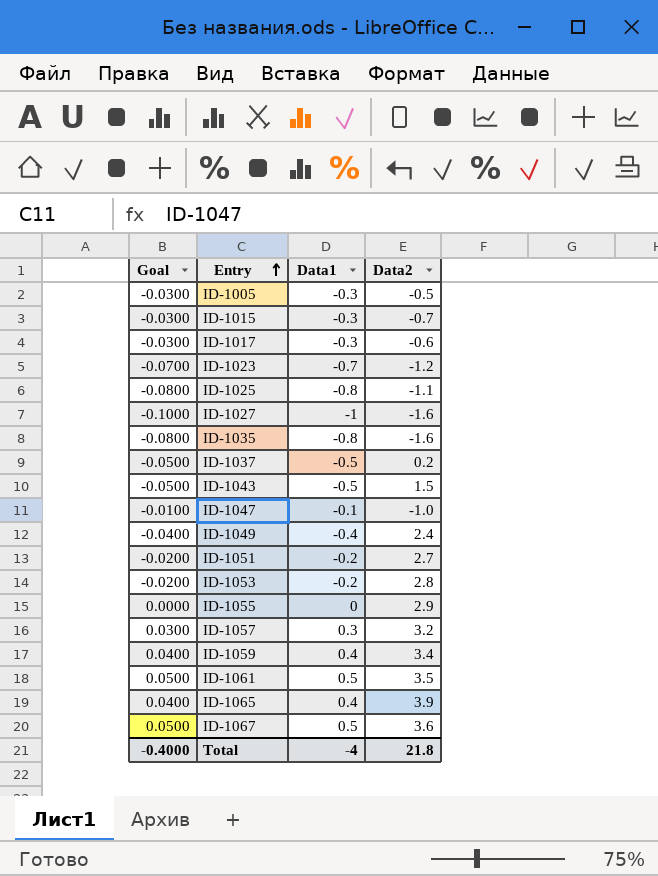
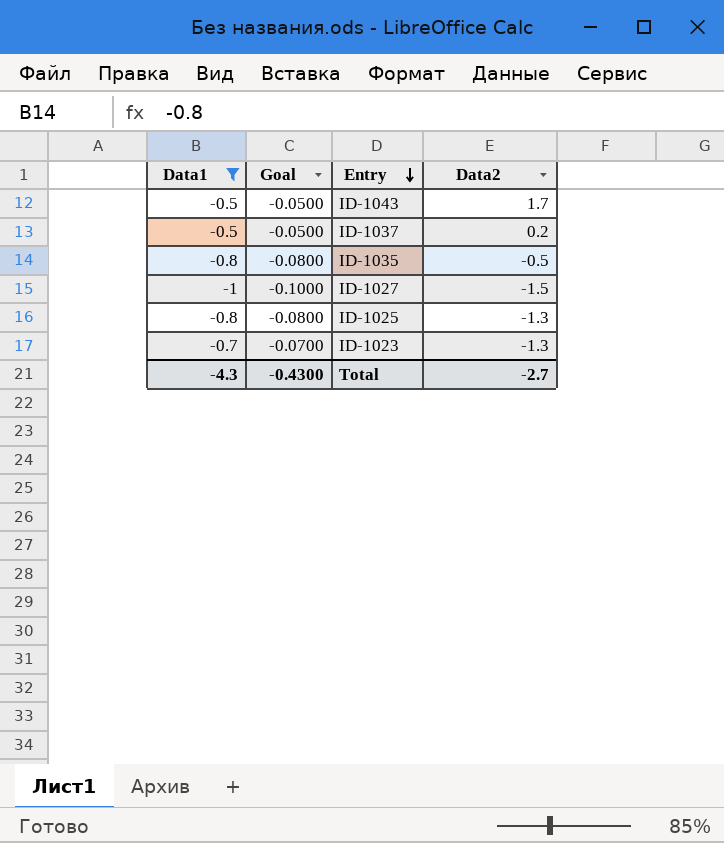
filter: none -> Data1 <= -0.5
row order: Entry ascending -> Entry descending
column Data1 | position: 3 -> 1
ID-1043 | Data2: 1.5 -> 1.7
ID-1035 | Data2: -1.6 -> -0.5
ID-1027 | Data2: -1.6 -> -1.5
ID-1025 | Data2: -1.1 -> -1.3
ID-1023 | Data2: -1.2 -> -1.3
Total | Data1: -4 -> -4.3
Total | Goal: -0.4000 -> -0.4300
Total | Data2: 21.8 -> -2.7

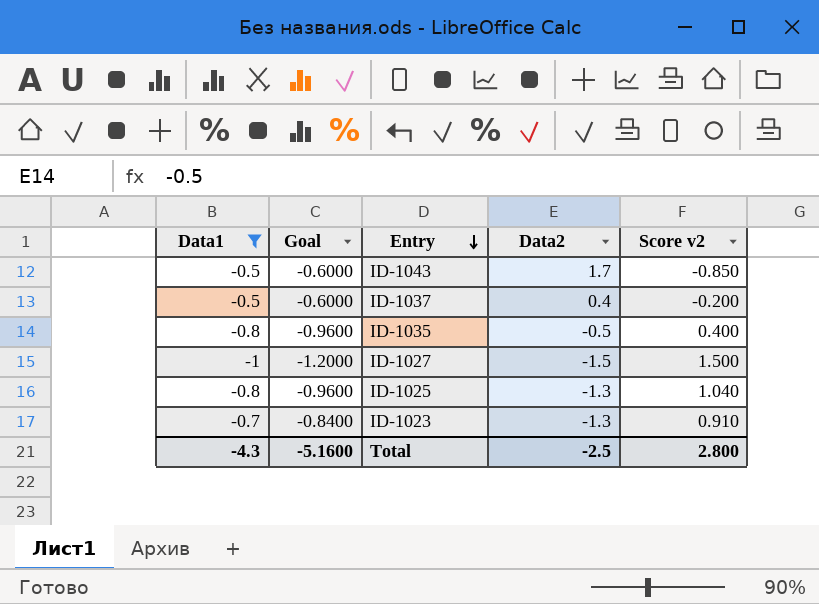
column Goal | formula: [Data1] * 0.1 -> [Data1] * 1.2
column Score v2 | formula: none -> [Data1] * [Data2]
ID-1037 | Data2: 0.2 -> 0.4
Total | Goal: -0.4300 -> -5.1600
Total | Data2: -2.7 -> -2.5

